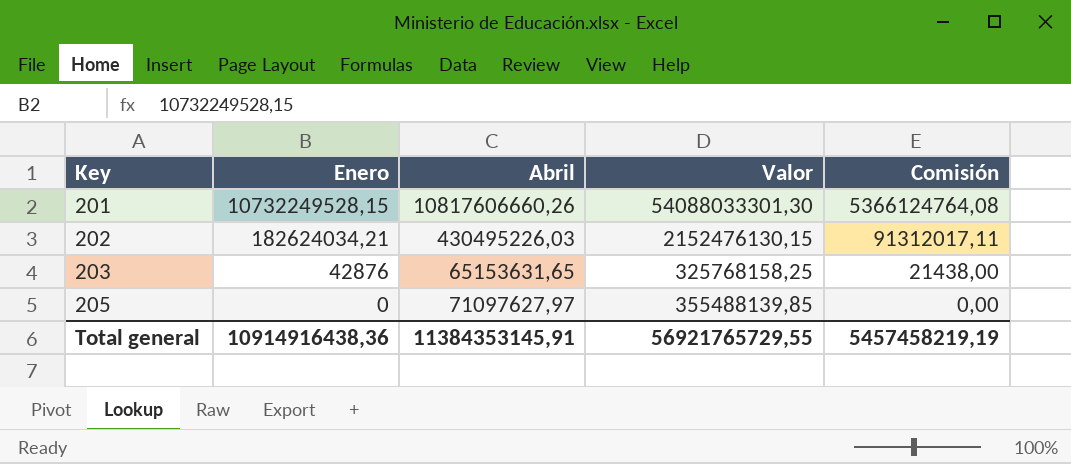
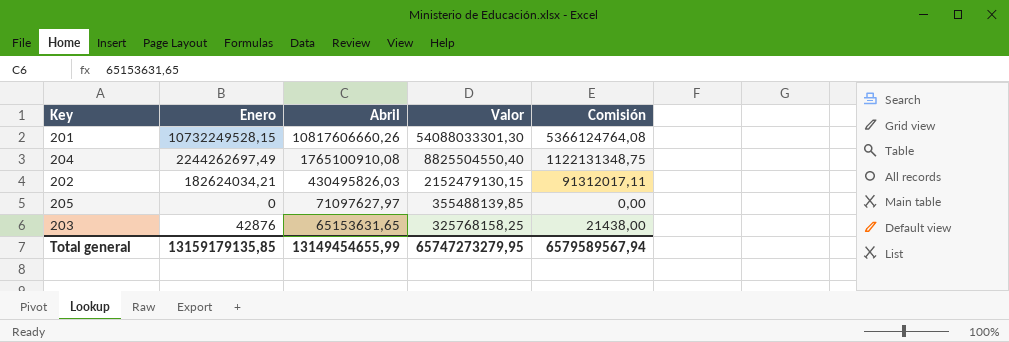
row order: Key ascending -> Abril descending
row 204: none -> 2244262697,49 | 1765100910,08 | 8825504550,40 | 1122131348,75
202 | Abril: 430495226,03 -> 430495826,03
202 | Valor: 2152476130,15 -> 2152479130,15
Total general | Enero: 10914916438,36 -> 13159179135,85
Total general | Abril: 11384353145,91 -> 13149454655,99
Total general | Valor: 56921765729,55 -> 65747273279,95
Total general | Comisión: 5457458219,19 -> 6579589567,94

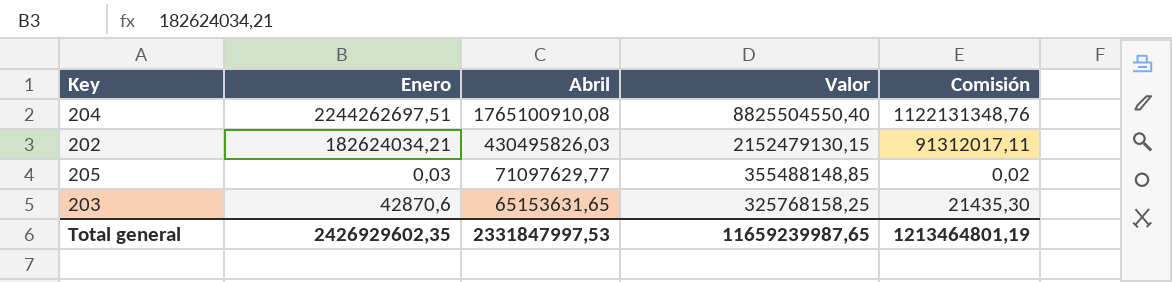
row 201: 10732249528,15 | 10817606660,26 | 54088033301,30 | 5366124764,08 -> none
204 | Enero: 2244262697,49 -> 2244262697,51
204 | Comisión: 1122131348,75 -> 1122131348,76
205 | Enero: 0 -> 0,03
205 | Abril: 71097627,97 -> 71097629,77
205 | Valor: 355488139,85 -> 355488148,85
205 | Comisión: 0,00 -> 0,02
203 | Enero: 42876 -> 42870,6
203 | Comisión: 21438,00 -> 21435,30
Total general | Enero: 13159179135,85 -> 2426929602,35
Total general | Abril: 13149454655,99 -> 2331847997,53
Total general | Valor: 65747273279,95 -> 11659239987,65
Total general | Comisión: 6579589567,94 -> 1213464801,19

